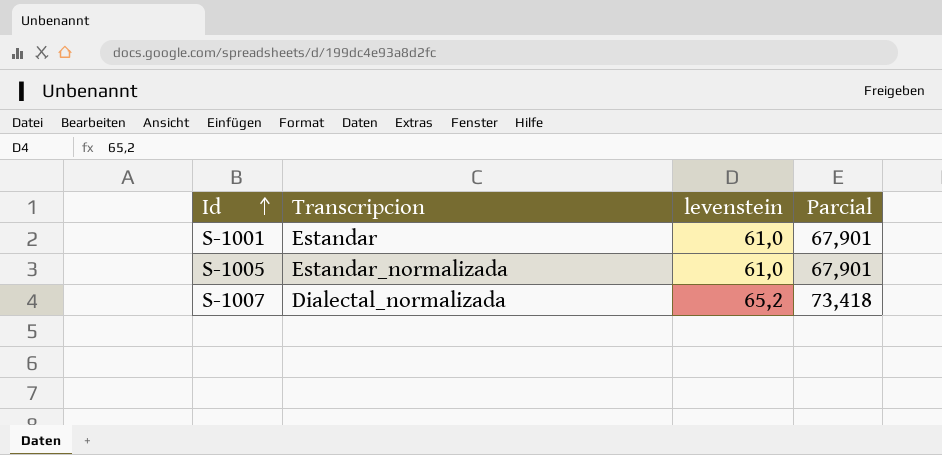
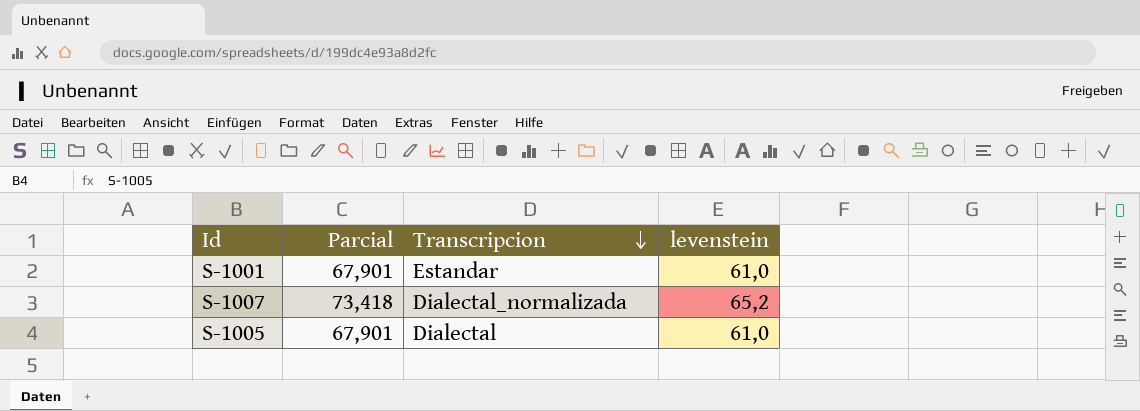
row order: Id ascending -> Transcripcion descending
column Parcial | position: 4 -> 2
S-1005 | Transcripcion: Estandar_normalizada -> Dialectal

